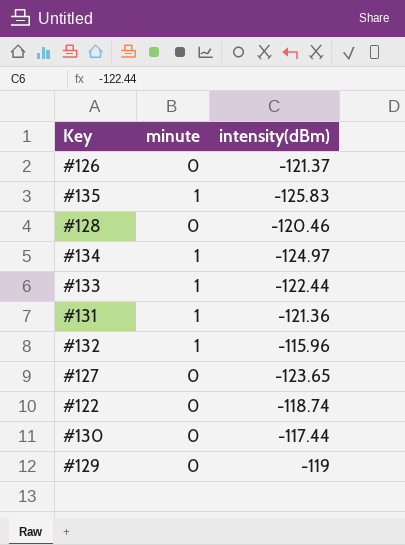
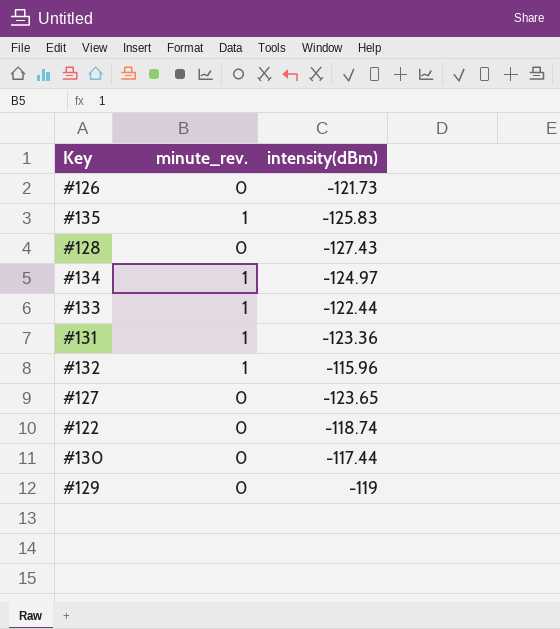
column name: minute -> minute_rev.
#126 | intensity(dBm): -121.37 -> -121.73
#128 | intensity(dBm): -120.46 -> -127.43
#131 | intensity(dBm): -121.36 -> -123.36

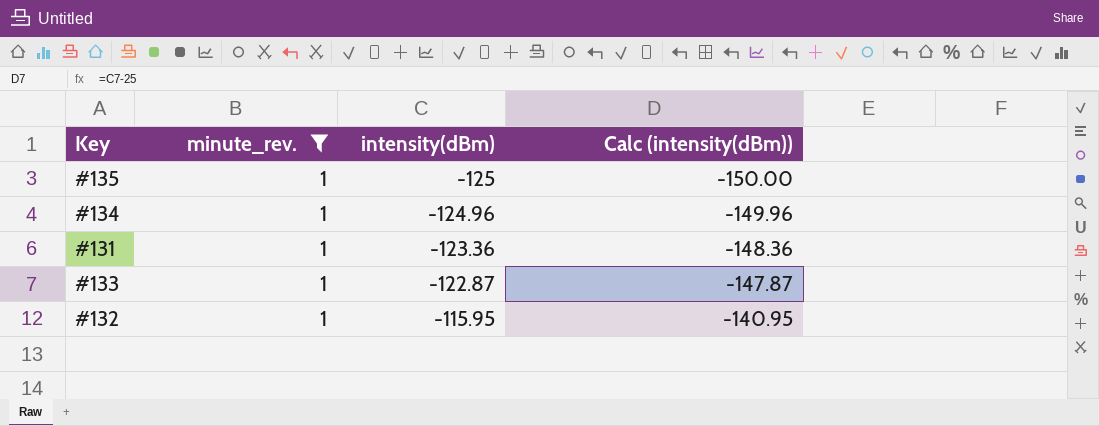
filter: none -> minute_rev. = 1
row order: none -> intensity(dBm) ascending
column Calc (intensity(dBm)) | formula: none -> [intensity(dBm)] - 25
#135 | intensity(dBm): -125.83 -> -125
#134 | intensity(dBm): -124.97 -> -124.96
#133 | intensity(dBm): -122.44 -> -122.87
#132 | intensity(dBm): -115.96 -> -115.95

